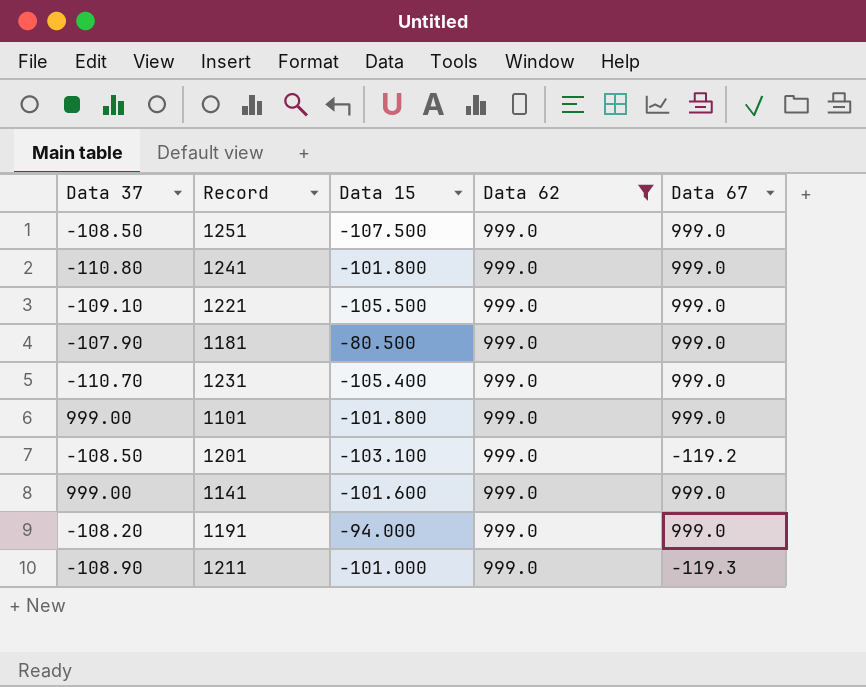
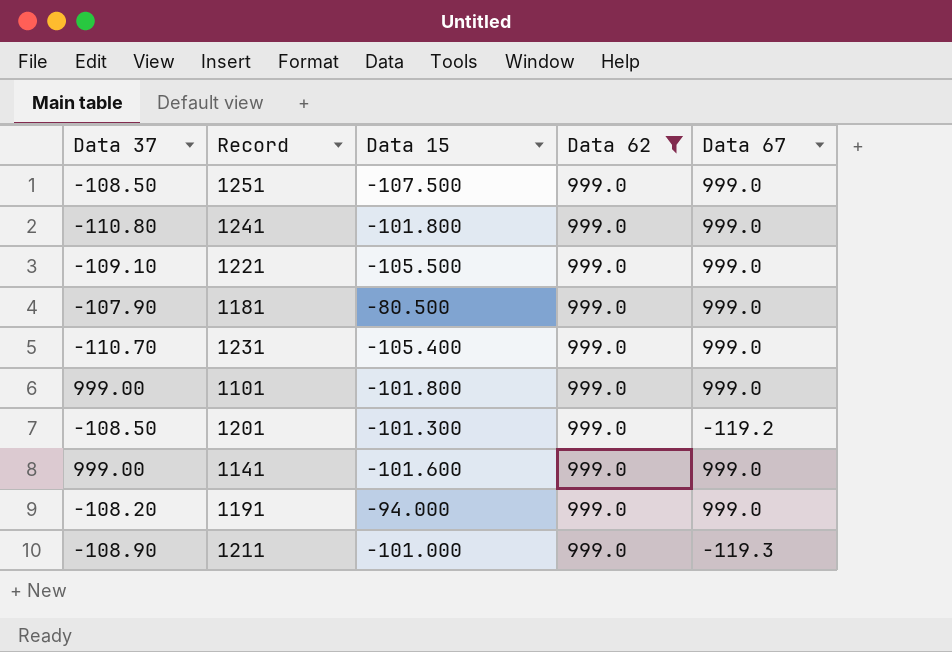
1201 | Data 15: -103.100 -> -101.300

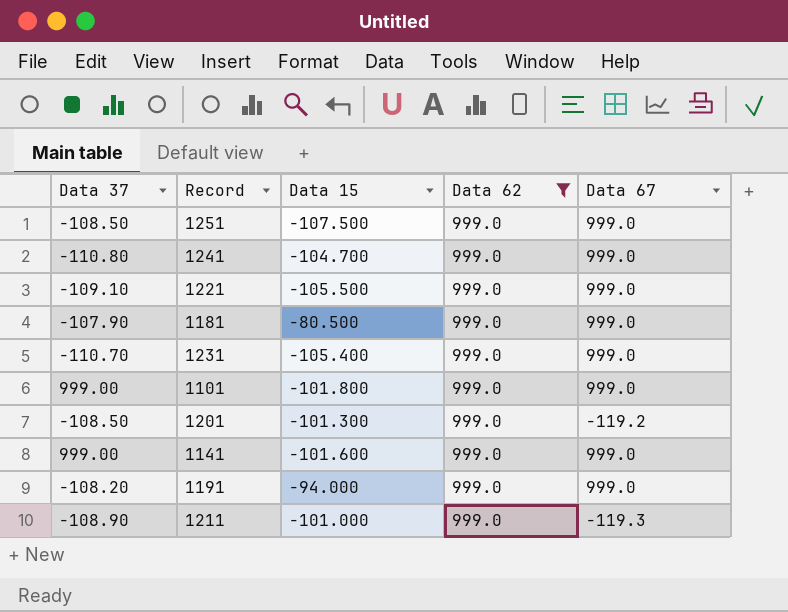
1241 | Data 15: -101.800 -> -104.700

